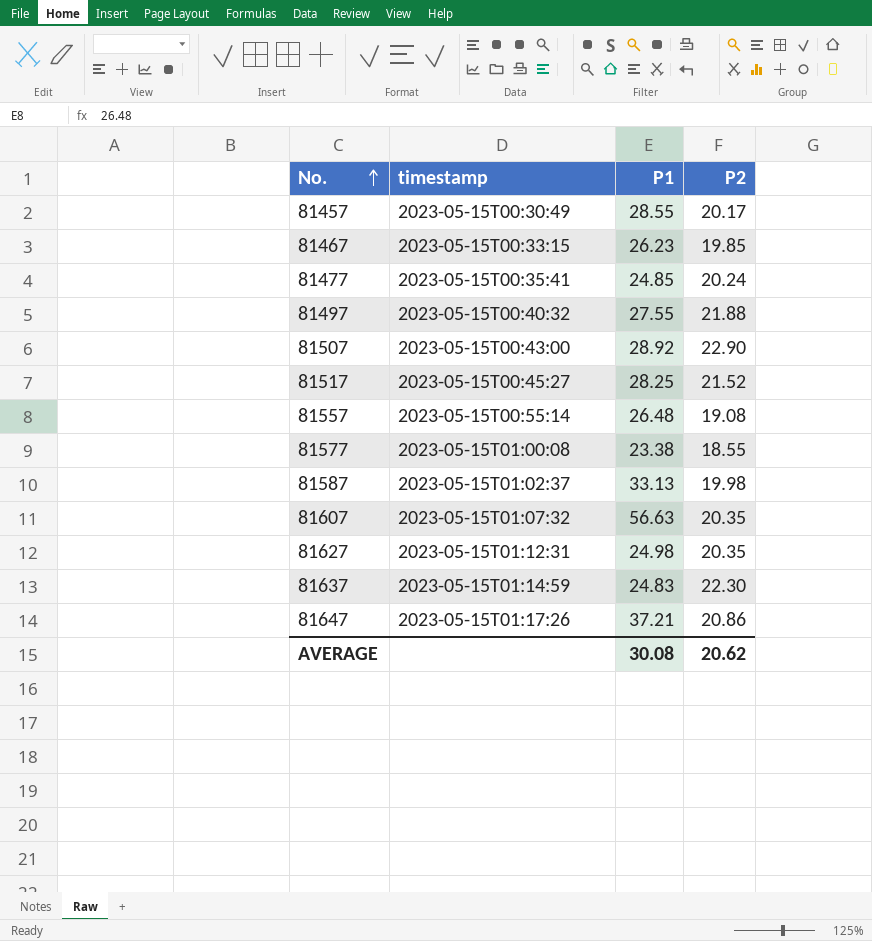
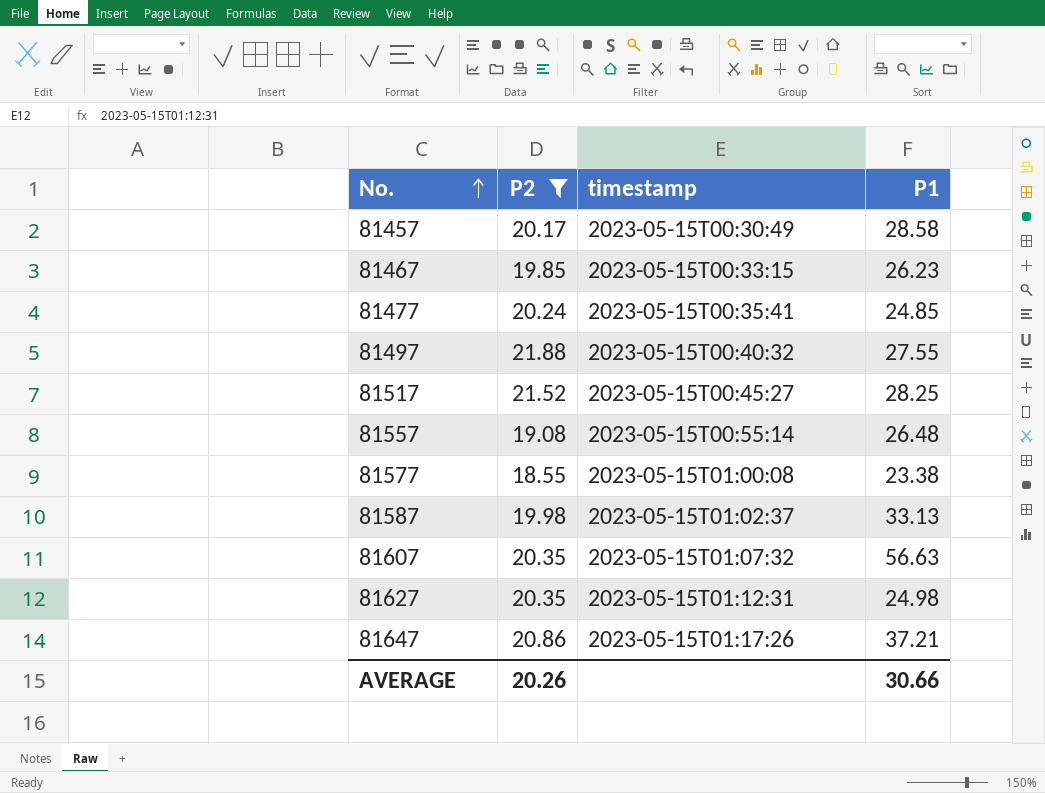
filter: none -> P2 <= 21.88
column P2 | position: 4 -> 2
81457 | P1: 28.55 -> 28.58
AVERAGE | P2: 20.62 -> 20.26
AVERAGE | P1: 30.08 -> 30.66

